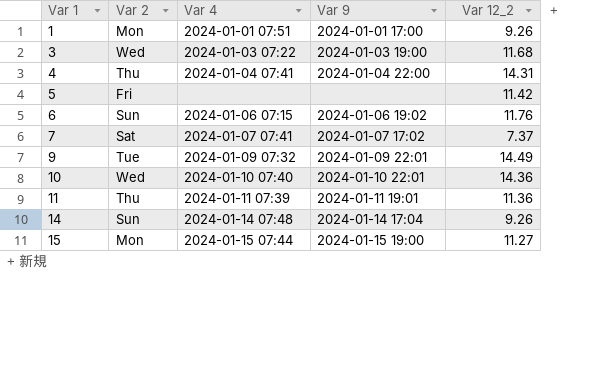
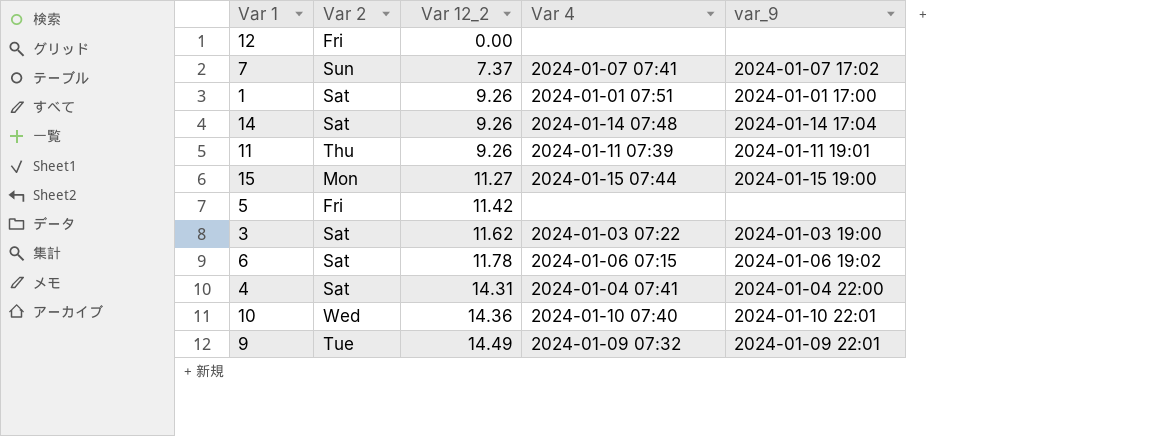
row order: Var 1 ascending -> Var 12_2 ascending
column Var 12_2 | position: 5 -> 3
column name: Var 9 -> var_9
row 12: none -> Fri | 0.00 | none | none
7 | Var 2: Sat -> Sun
1 | Var 2: Mon -> Sat
14 | Var 2: Sun -> Sat
11 | Var 12_2: 11.36 -> 9.26
3 | Var 2: Wed -> Sat
3 | Var 12_2: 11.68 -> 11.62
6 | Var 2: Sun -> Sat
6 | Var 12_2: 11.76 -> 11.78
4 | Var 2: Thu -> Sat

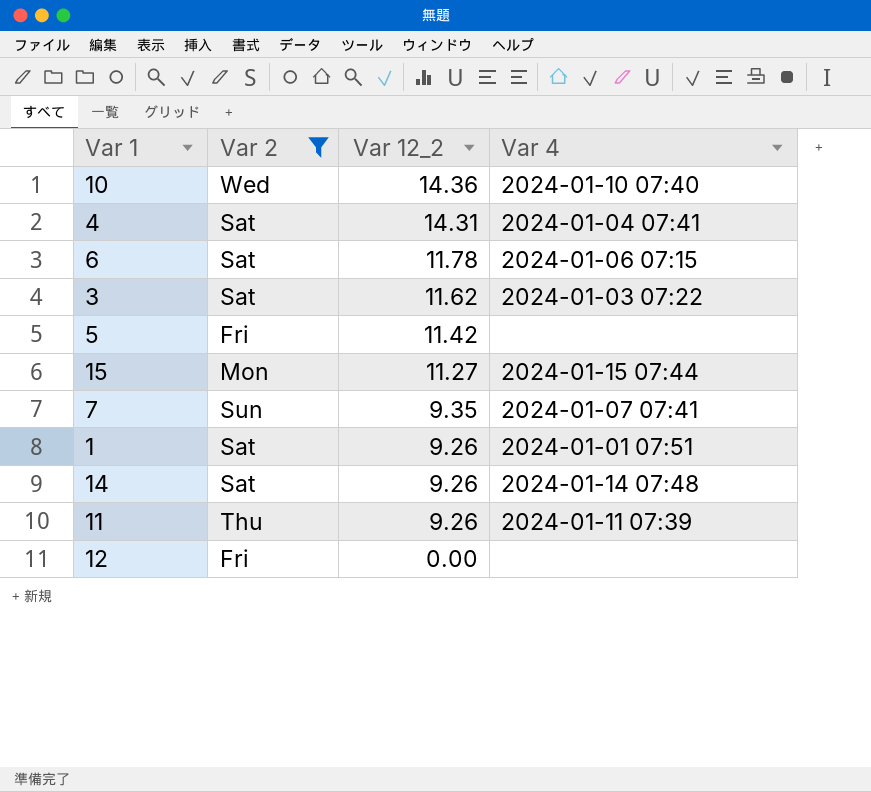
filter: none -> Var 2 != Tue
row order: Var 12_2 ascending -> Var 12_2 descending
column var_9 | position: 5 -> none
7 | Var 12_2: 7.37 -> 9.35

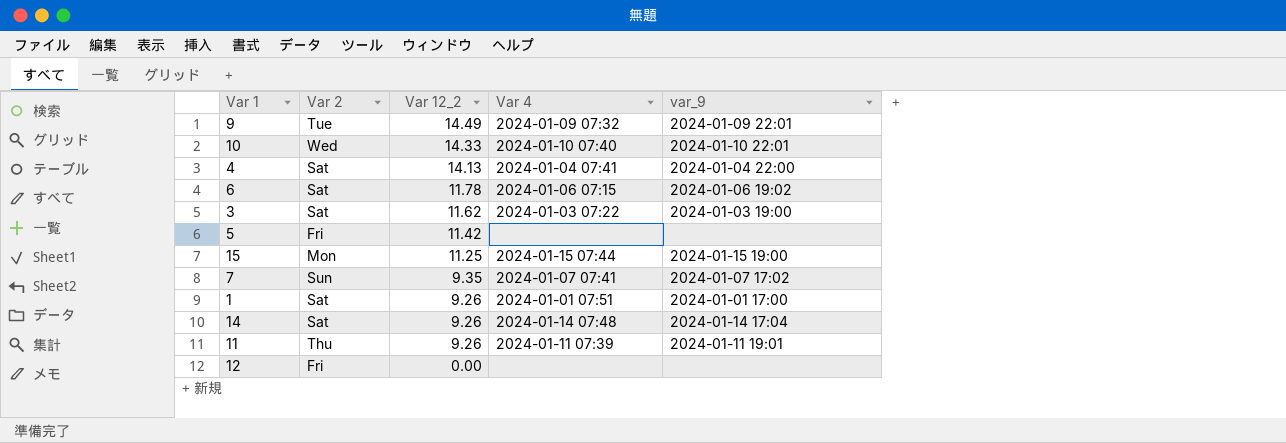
filter: Var 2 != Tue -> none
column var_9 | position: none -> 5
10 | Var 12_2: 14.36 -> 14.33
4 | Var 12_2: 14.31 -> 14.13
15 | Var 12_2: 11.27 -> 11.25

